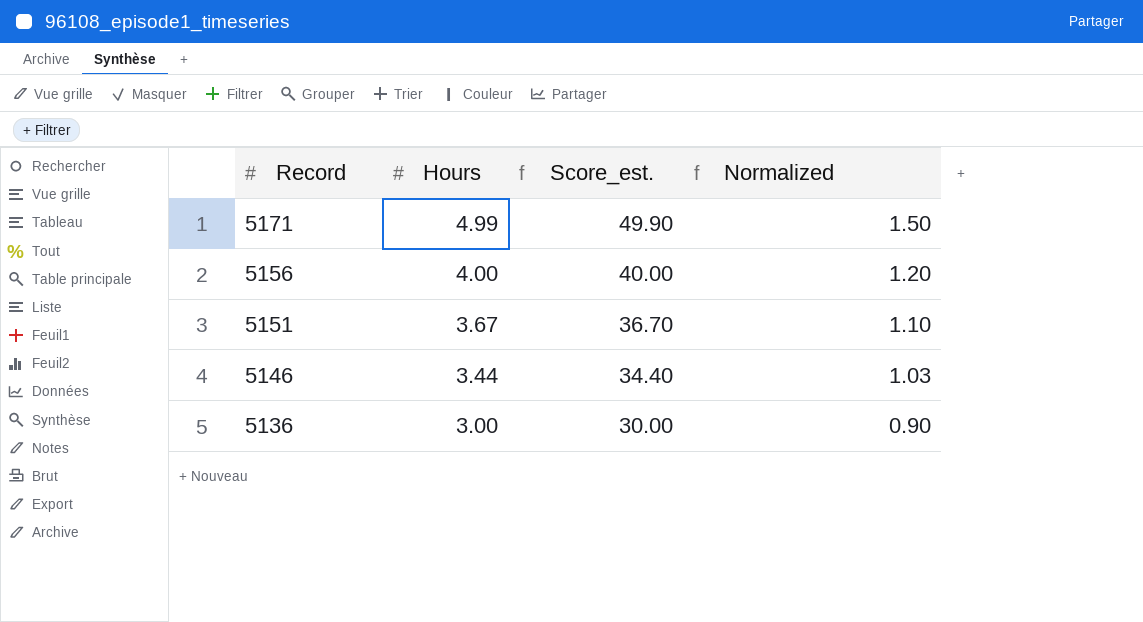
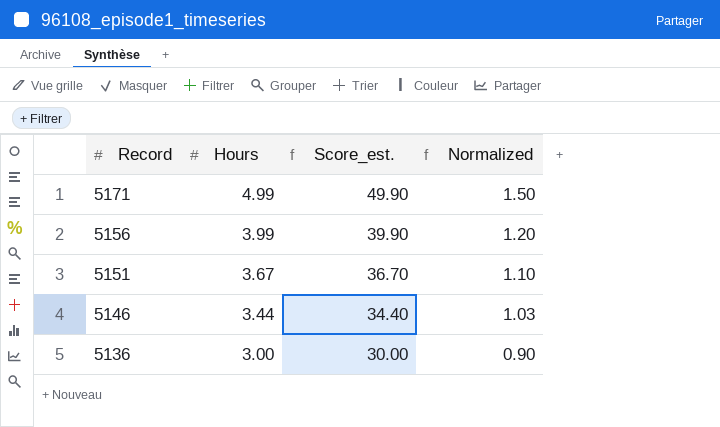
5156 | Hours: 4.00 -> 3.99
5156 | Score_est.: 40.00 -> 39.90

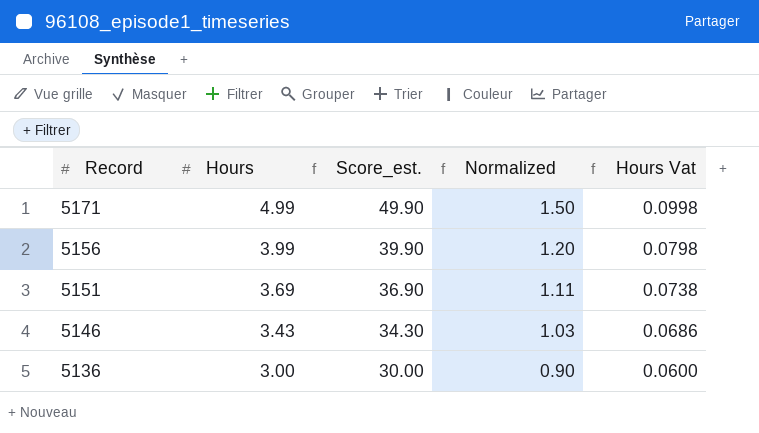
column Hours Vat | formula: none -> [Hours] * 0.02
5151 | Hours: 3.67 -> 3.69
5151 | Score_est.: 36.70 -> 36.90
5151 | Normalized: 1.10 -> 1.11
5146 | Hours: 3.44 -> 3.43
5146 | Score_est.: 34.40 -> 34.30

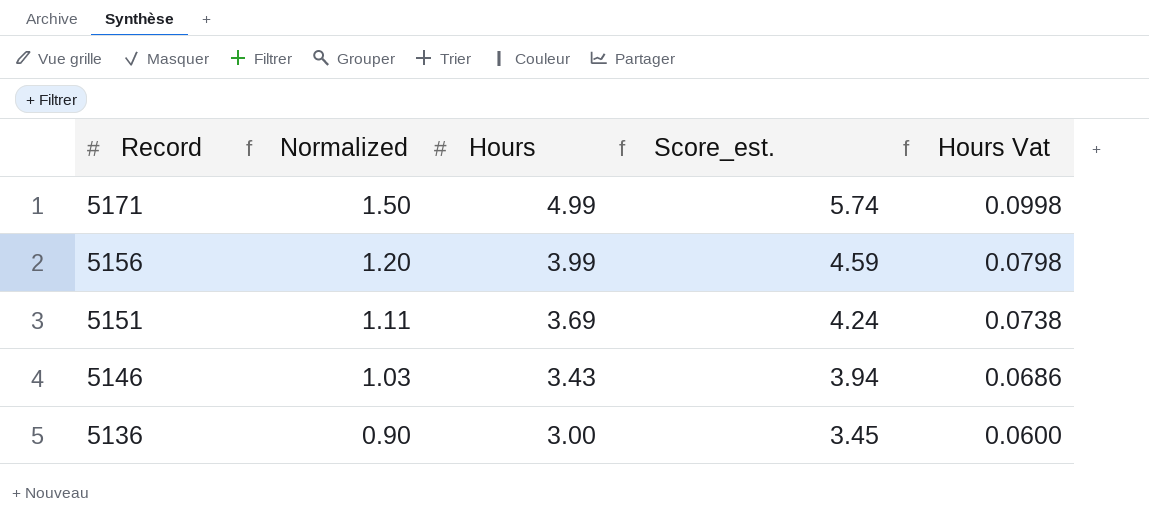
column Normalized | position: 4 -> 2
column Score_est. | formula: [Hours] * 10 -> [Hours] * 1.15

